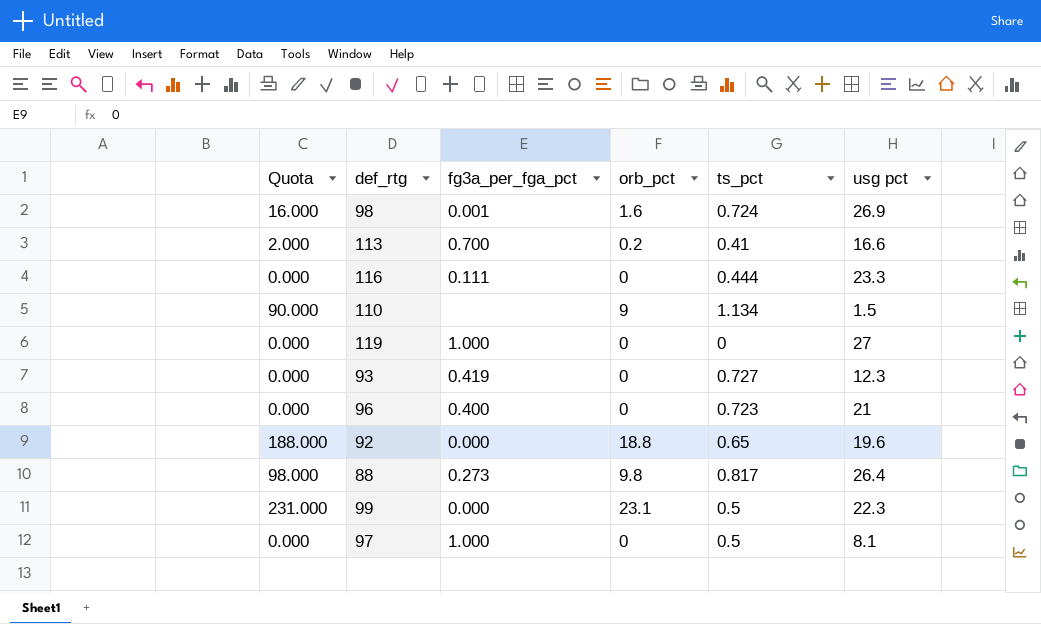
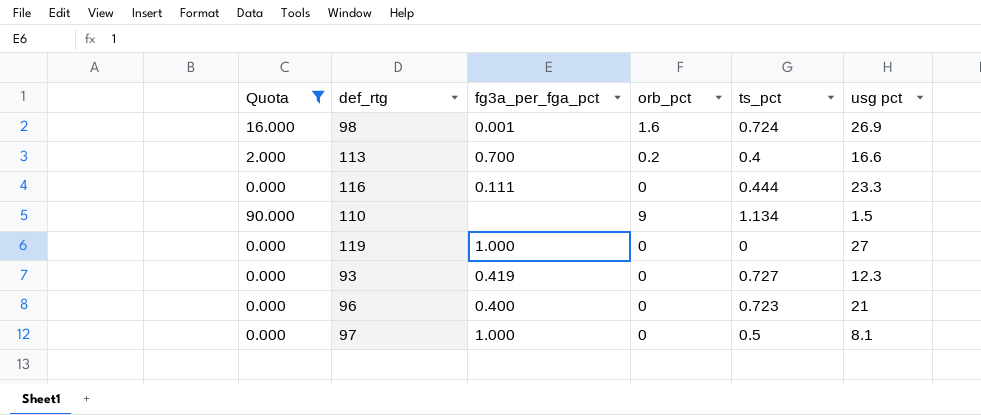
filter: none -> Quota <= 90.000
113 | ts_pct: 0.41 -> 0.4

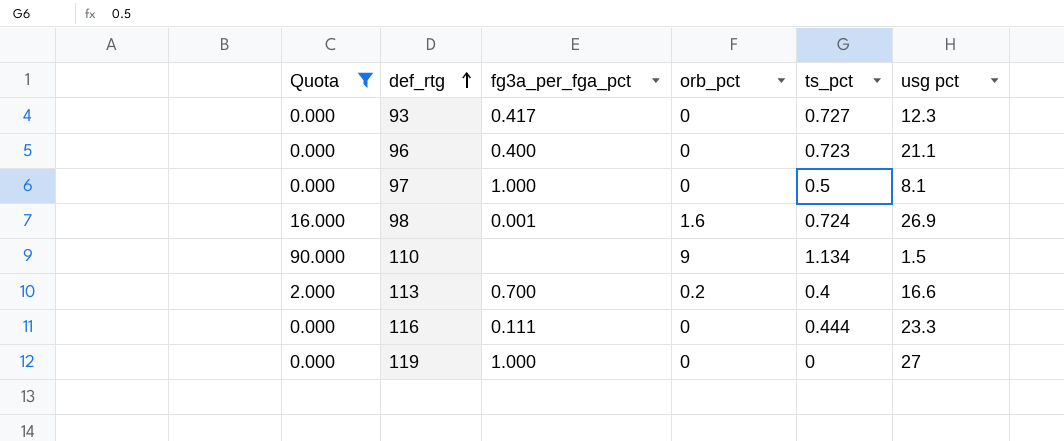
row order: none -> def_rtg ascending
93 | fg3a_per_fga_pct: 0.419 -> 0.417
96 | usg pct: 21 -> 21.1

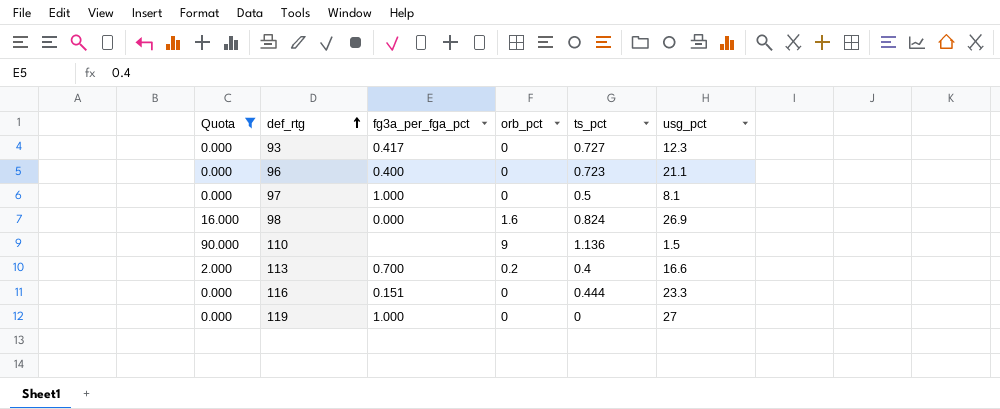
column name: usg pct -> usg_pct
98 | fg3a_per_fga_pct: 0.001 -> 0.000
98 | ts_pct: 0.724 -> 0.824
110 | ts_pct: 1.134 -> 1.136
116 | fg3a_per_fga_pct: 0.111 -> 0.151

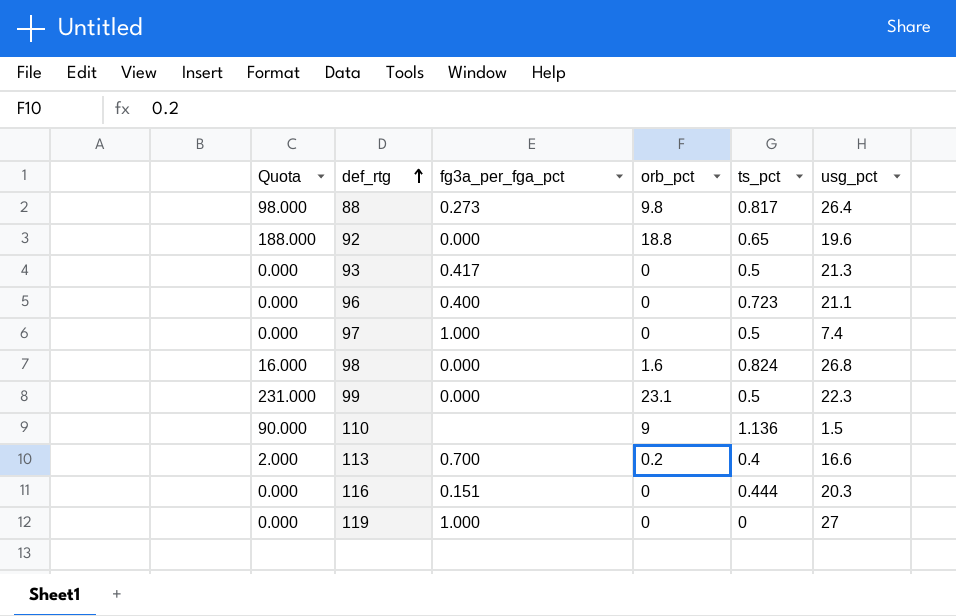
filter: Quota <= 90.000 -> none
93 | ts_pct: 0.727 -> 0.5
93 | usg_pct: 12.3 -> 21.3
97 | usg_pct: 8.1 -> 7.4
98 | usg_pct: 26.9 -> 26.8
116 | usg_pct: 23.3 -> 20.3

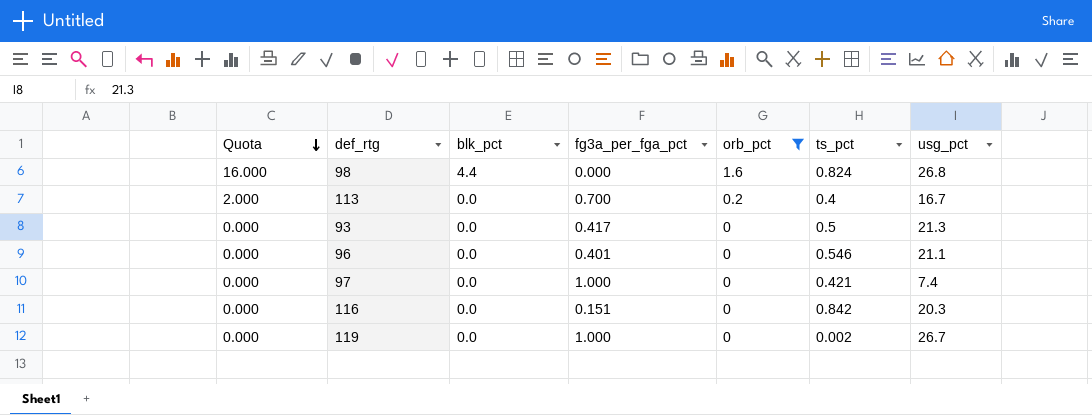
filter: none -> orb_pct <= 1.6
row order: def_rtg ascending -> Quota descending
column blk_pct | position: none -> 3
113 | usg_pct: 16.6 -> 16.7
96 | fg3a_per_fga_pct: 0.400 -> 0.401
96 | ts_pct: 0.723 -> 0.546
97 | ts_pct: 0.5 -> 0.421
116 | ts_pct: 0.444 -> 0.842
119 | ts_pct: 0 -> 0.002
119 | usg_pct: 27 -> 26.7

